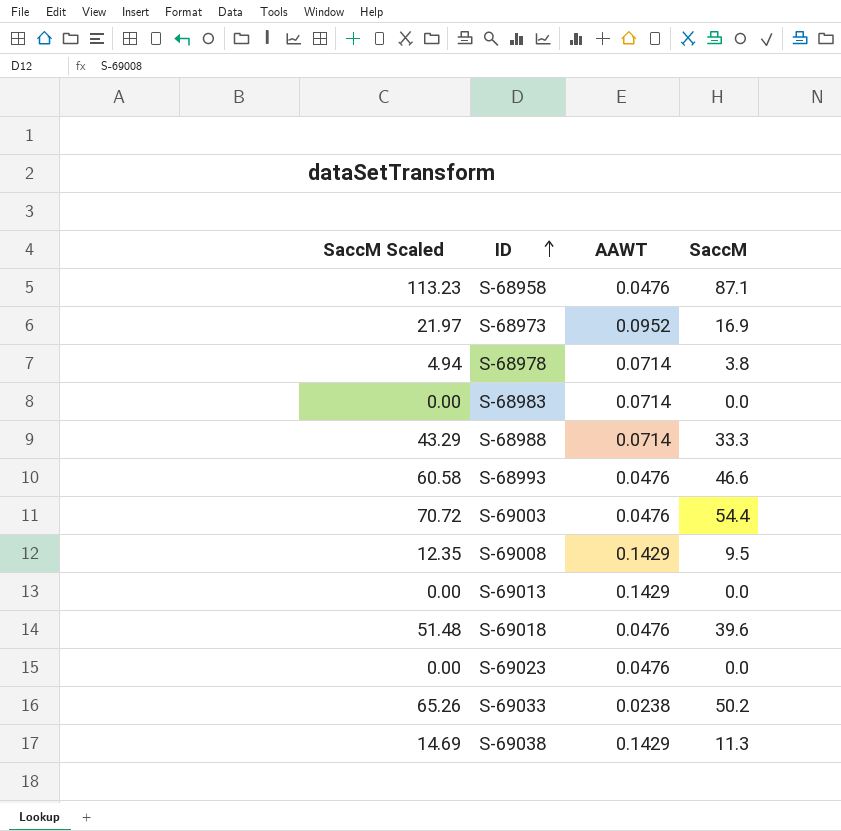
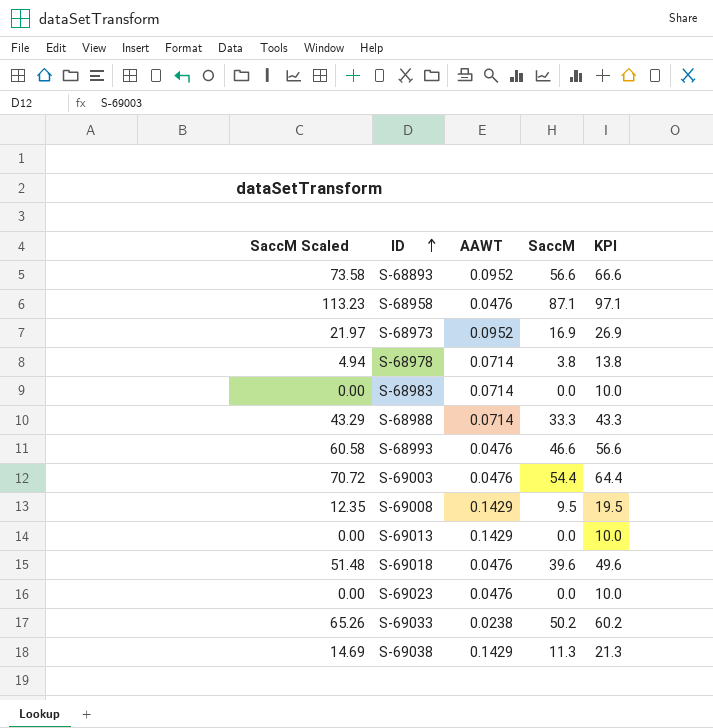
column KPI | formula: none -> [SaccM] + 10
row S-68893: none -> 73.58 | 0.0952 | 56.6 | 66.6

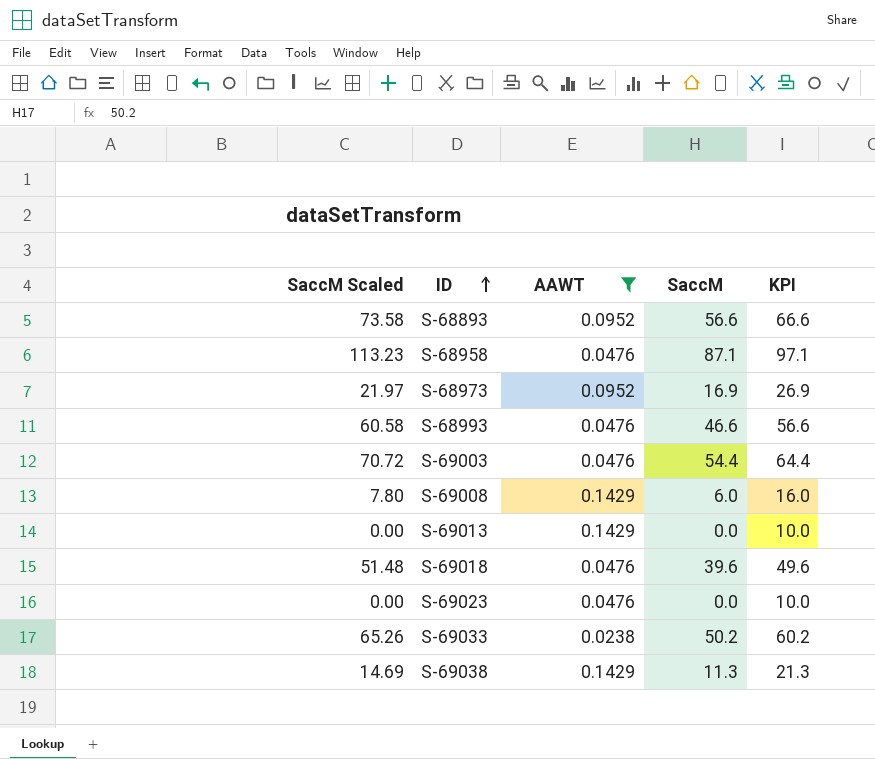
filter: none -> AAWT != 0.0714
S-69008 | SaccM Scaled: 12.35 -> 7.80
S-69008 | SaccM: 9.5 -> 6.0
S-69008 | KPI: 19.5 -> 16.0

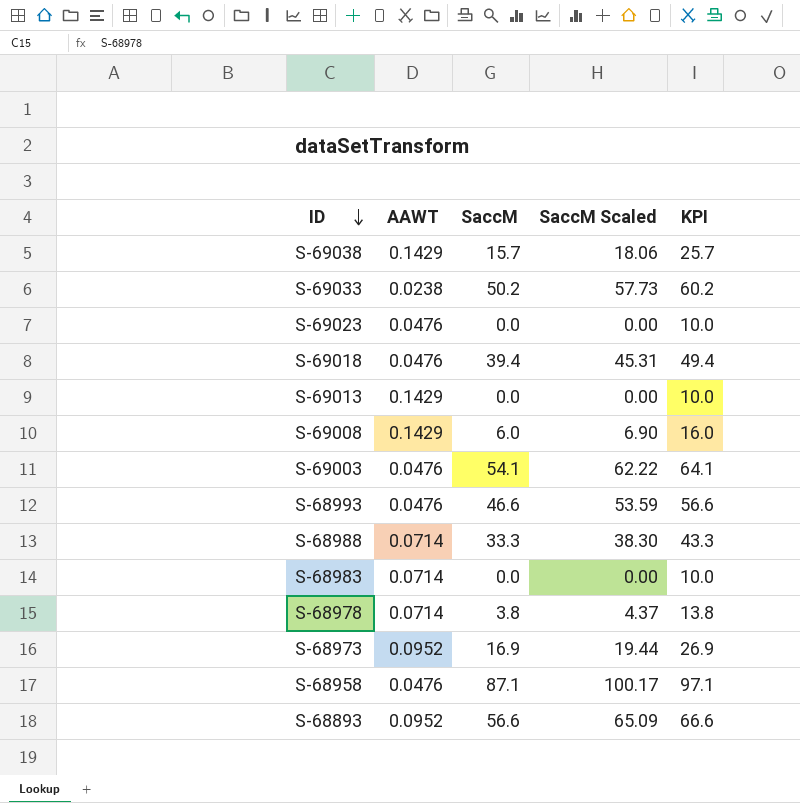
filter: AAWT != 0.0714 -> none
row order: ID ascending -> ID descending
column SaccM Scaled | formula: [SaccM] * 1.3 -> [SaccM] * 1.15
column SaccM Scaled | position: 1 -> 4
S-69038 | SaccM: 11.3 -> 15.7
S-69038 | KPI: 21.3 -> 25.7
S-69018 | SaccM: 39.6 -> 39.4
S-69018 | KPI: 49.6 -> 49.4
S-69003 | SaccM: 54.4 -> 54.1
S-69003 | KPI: 64.4 -> 64.1

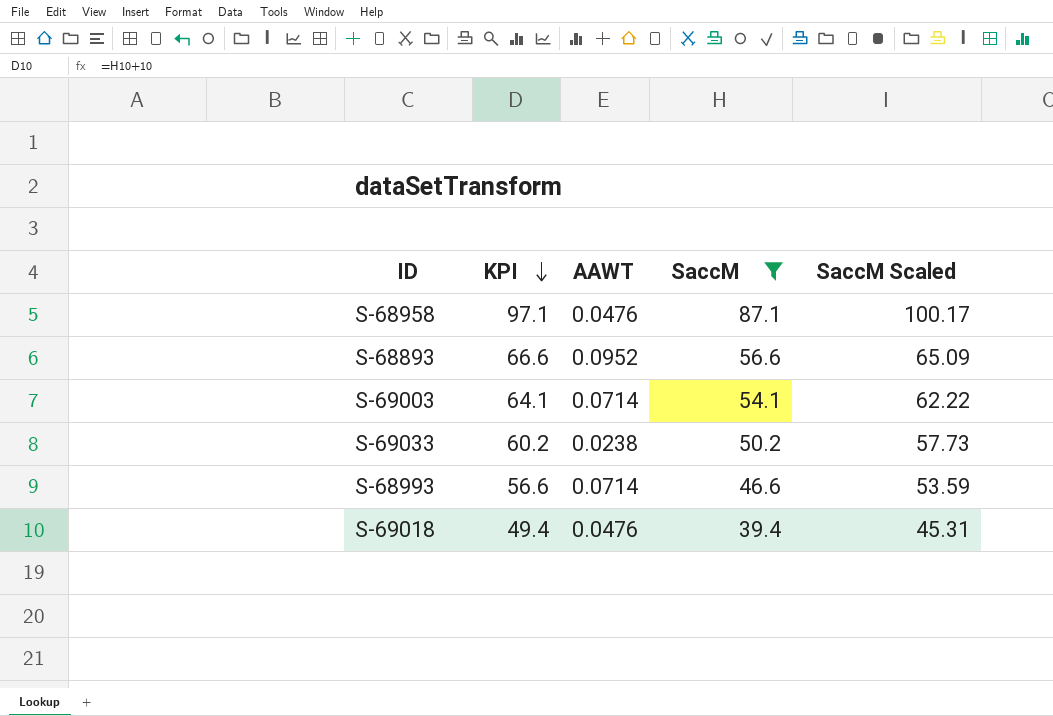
filter: none -> SaccM >= 39.4
row order: ID descending -> KPI descending
column KPI | position: 5 -> 2
S-69003 | AAWT: 0.0476 -> 0.0714
S-68993 | AAWT: 0.0476 -> 0.0714

